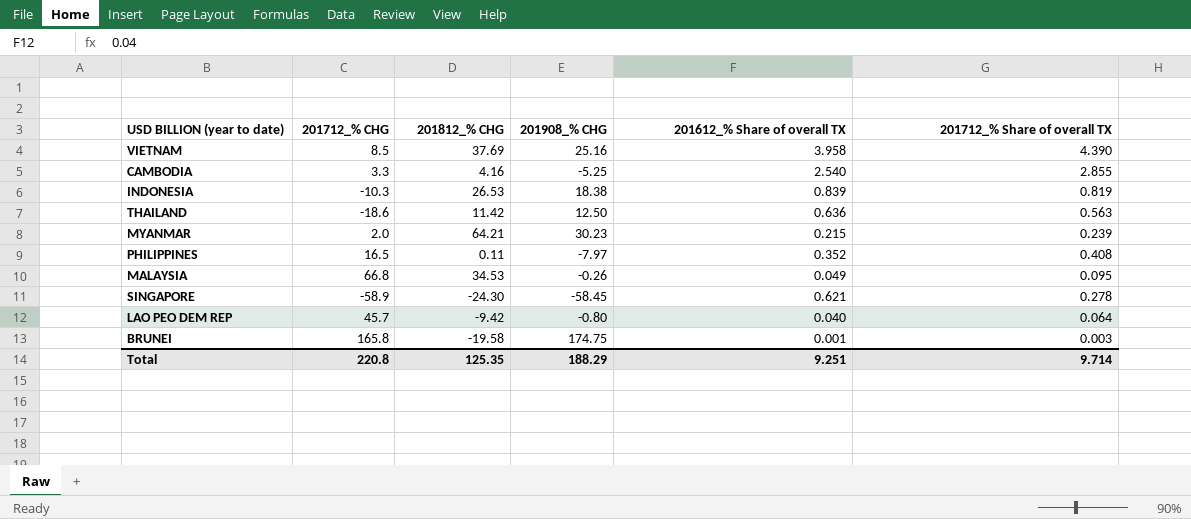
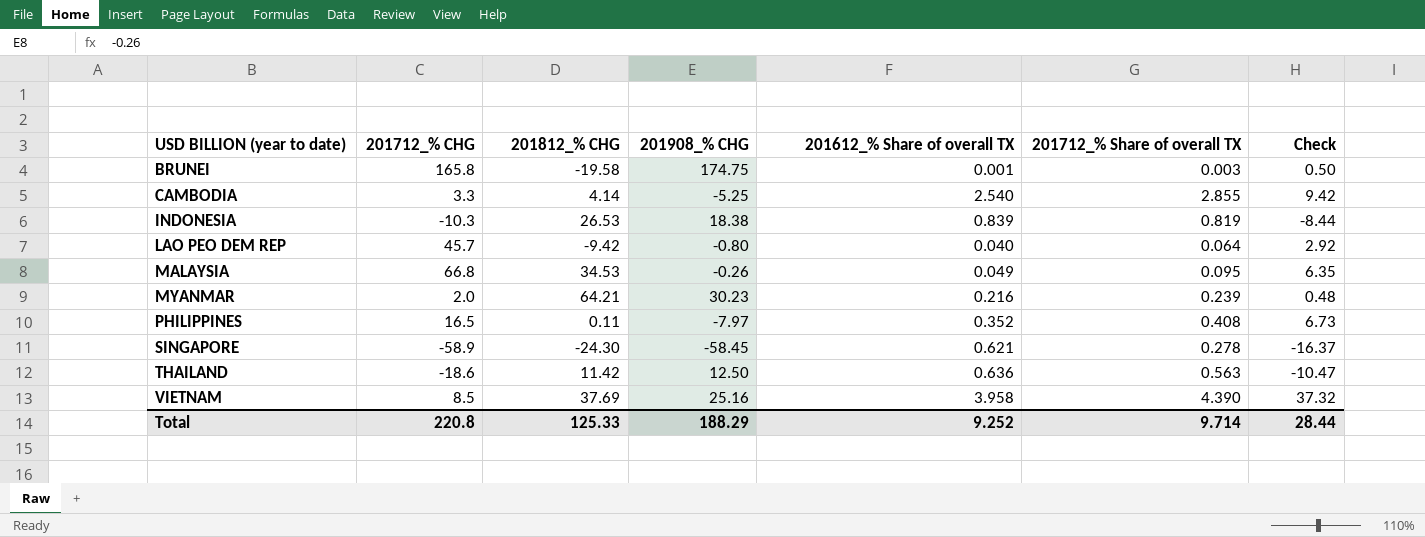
row order: none -> USD BILLION (year to date) ascending
column Check | formula: none -> [201712_% CHG] * [201712_% Share of overall TX]
CAMBODIA | 201812_% CHG: 4.16 -> 4.14
MYANMAR | 201612_% Share of overall TX: 0.215 -> 0.216
Total | 201812_% CHG: 125.35 -> 125.33
Total | 201612_% Share of overall TX: 9.251 -> 9.252

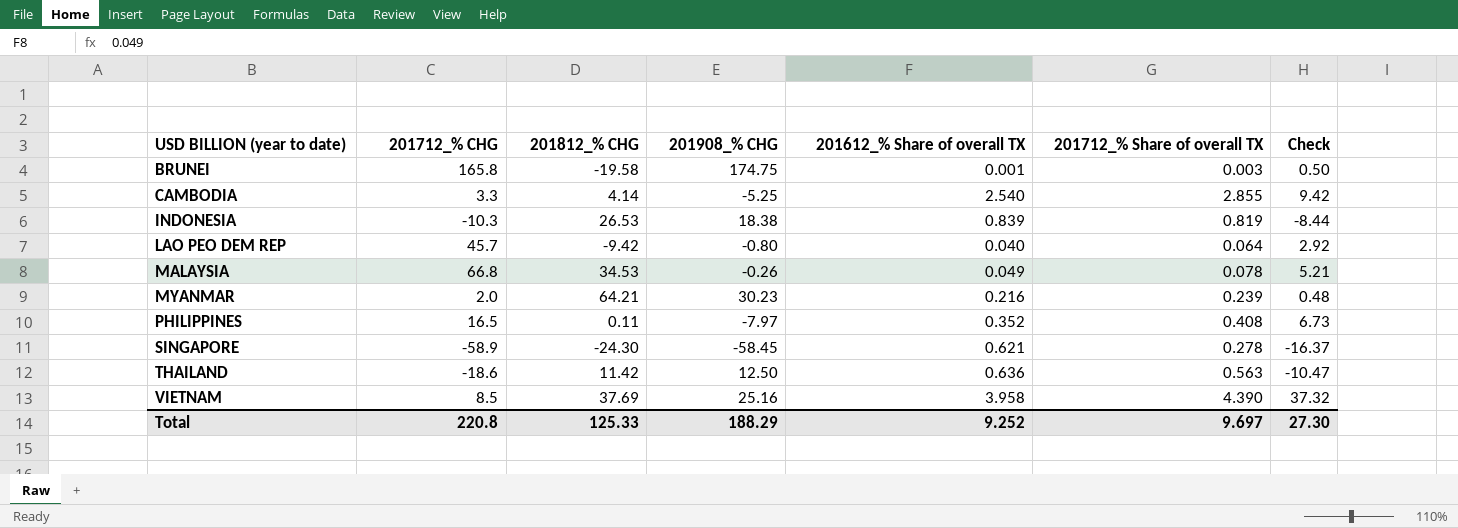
MALAYSIA | 201712_% Share of overall TX: 0.095 -> 0.078
MALAYSIA | Check: 6.35 -> 5.21
Total | 201712_% Share of overall TX: 9.714 -> 9.697
Total | Check: 28.44 -> 27.30

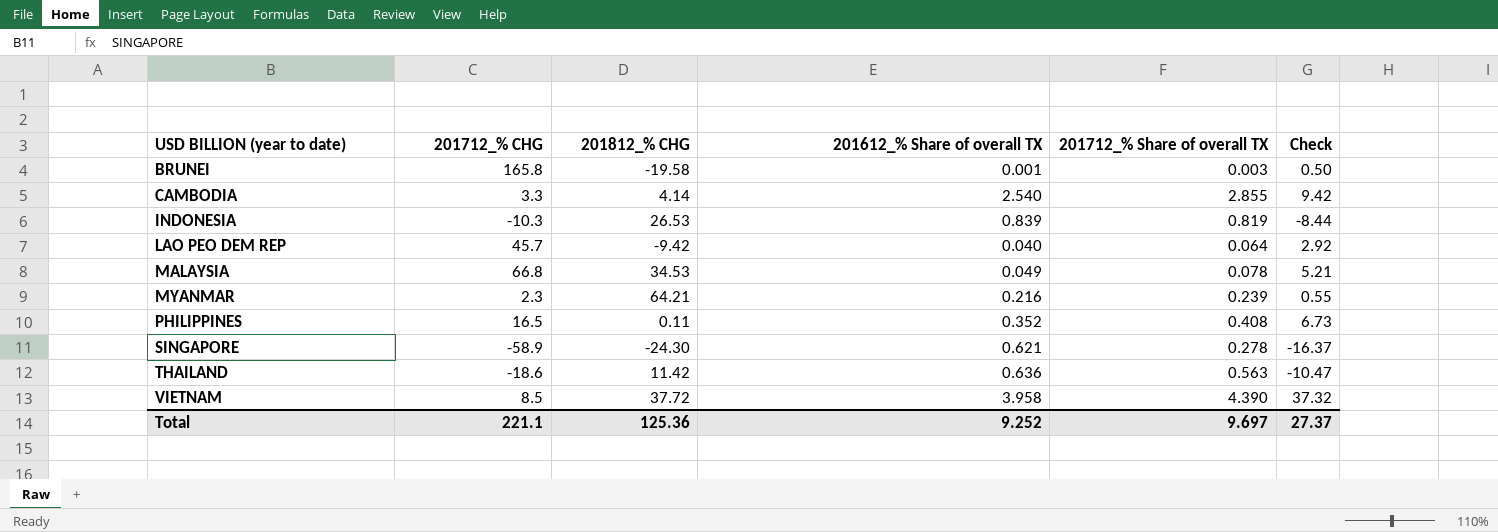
column 201908_% CHG | position: 4 -> none
MYANMAR | 201712_% CHG: 2.0 -> 2.3
MYANMAR | Check: 0.48 -> 0.55
VIETNAM | 201812_% CHG: 37.69 -> 37.72
Total | 201712_% CHG: 220.8 -> 221.1
Total | 201812_% CHG: 125.33 -> 125.36
Total | Check: 27.30 -> 27.37

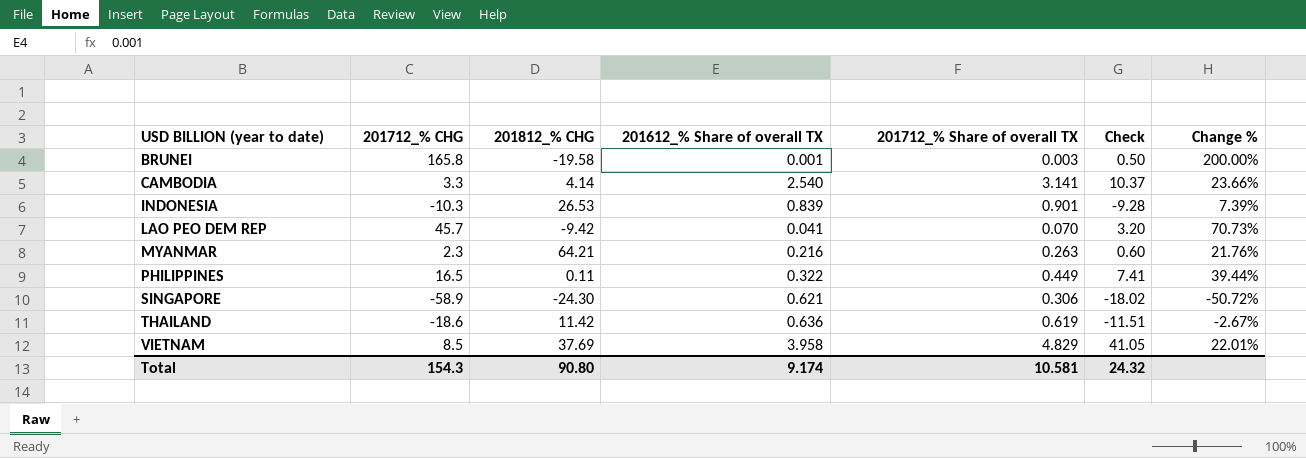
column Change % | formula: none -> ([201712_% Share of overall TX] - [201612_% Share of overall TX]) / [201612_% Share of overall TX]
row MALAYSIA: 66.8 | 34.53 | 0.049 | 0.078 | 5.21 -> none
CAMBODIA | 201712_% Share of overall TX: 2.855 -> 3.141
CAMBODIA | Check: 9.42 -> 10.37
INDONESIA | 201712_% Share of overall TX: 0.819 -> 0.901
INDONESIA | Check: -8.44 -> -9.28
LAO PEO DEM REP | 201612_% Share of overall TX: 0.040 -> 0.041
LAO PEO DEM REP | 201712_% Share of overall TX: 0.064 -> 0.070
LAO PEO DEM REP | Check: 2.92 -> 3.20
MYANMAR | 201712_% Share of overall TX: 0.239 -> 0.263
MYANMAR | Check: 0.55 -> 0.60
PHILIPPINES | 201612_% Share of overall TX: 0.352 -> 0.322
PHILIPPINES | 201712_% Share of overall TX: 0.408 -> 0.449
PHILIPPINES | Check: 6.73 -> 7.41
SINGAPORE | 201712_% Share of overall TX: 0.278 -> 0.306
SINGAPORE | Check: -16.37 -> -18.02
THAILAND | 201712_% Share of overall TX: 0.563 -> 0.619
THAILAND | Check: -10.47 -> -11.51
VIETNAM | 201812_% CHG: 37.72 -> 37.69
VIETNAM | 201712_% Share of overall TX: 4.390 -> 4.829
VIETNAM | Check: 37.32 -> 41.05
Total | 201712_% CHG: 221.1 -> 154.3
Total | 201812_% CHG: 125.36 -> 90.80
Total | 201612_% Share of overall TX: 9.252 -> 9.174
Total | 201712_% Share of overall TX: 9.697 -> 10.581
Total | Check: 27.37 -> 24.32

